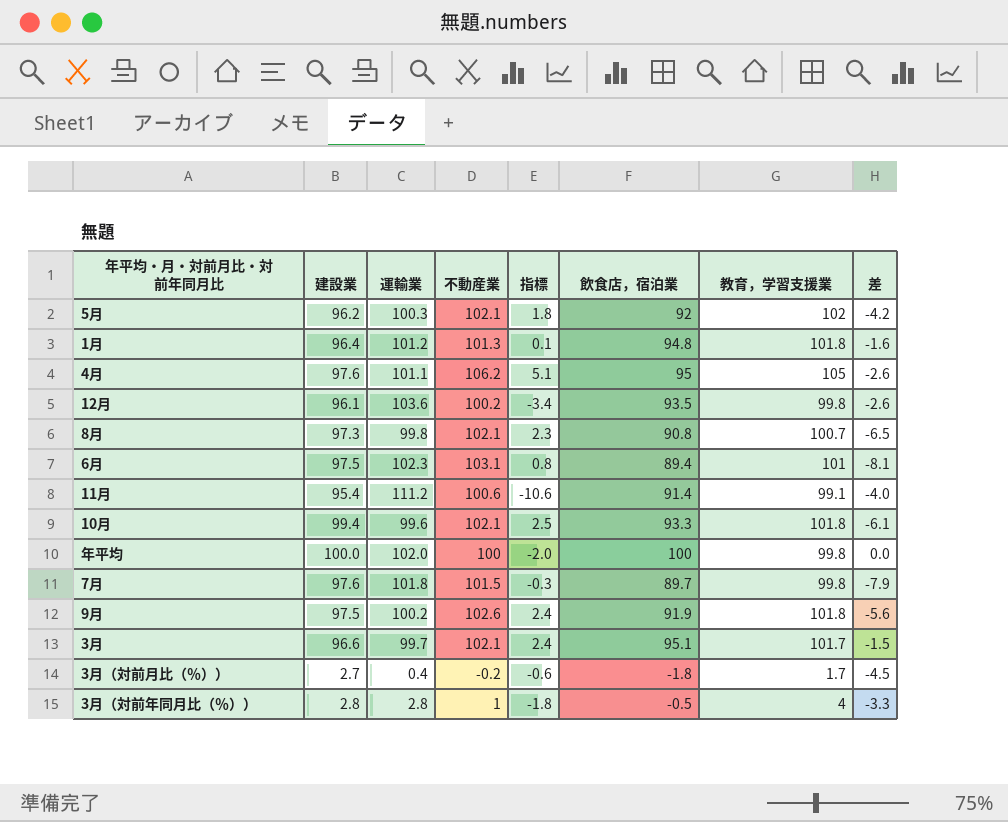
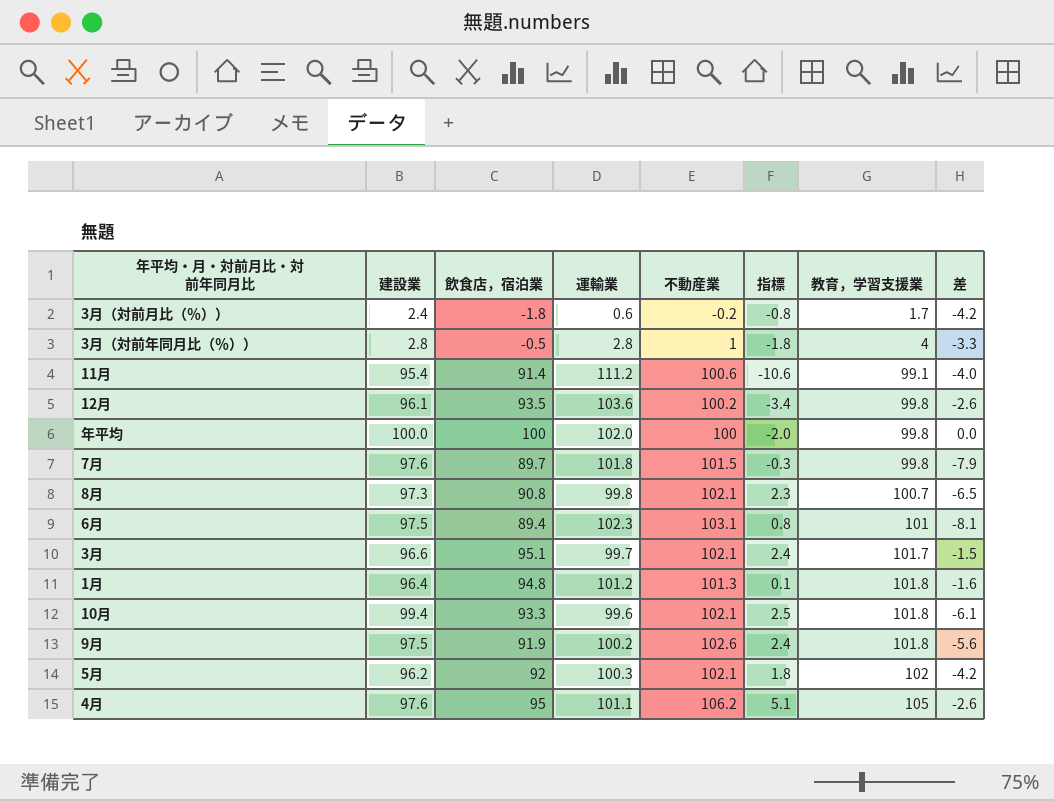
row order: none -> 教育，学習支援業 ascending
column 飲食店，宿泊業 | position: 6 -> 3
3月（対前月比（％）） | 建設業: 2.7 -> 2.4
3月（対前月比（％）） | 運輸業: 0.4 -> 0.6
3月（対前月比（％）） | 指標: -0.6 -> -0.8
3月（対前月比（％）） | 差: -4.5 -> -4.2

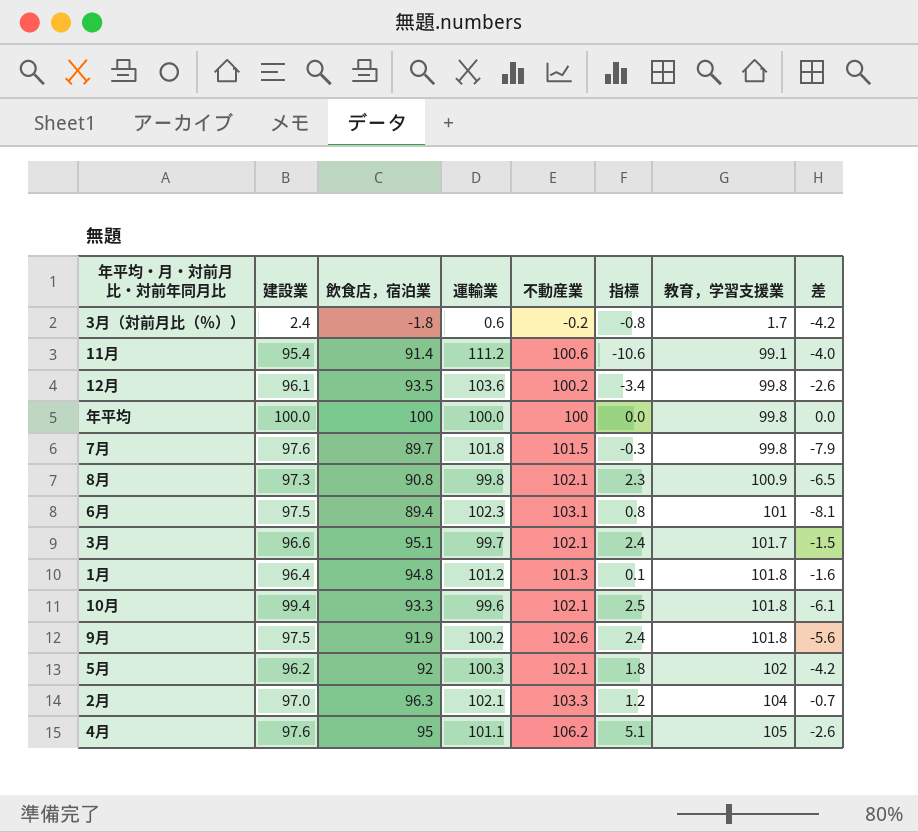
row 3月（対前年同月比（％））: 2.8 | -0.5 | 2.8 | 1 | -1.8 | 4 | -3.3 -> none
年平均 | 運輸業: 102.0 -> 100.0
年平均 | 指標: -2.0 -> 0.0
8月 | 教育，学習支援業: 100.7 -> 100.9
row 2月: none -> 97.0 | 96.3 | 102.1 | 103.3 | 1.2 | 104 | -0.7

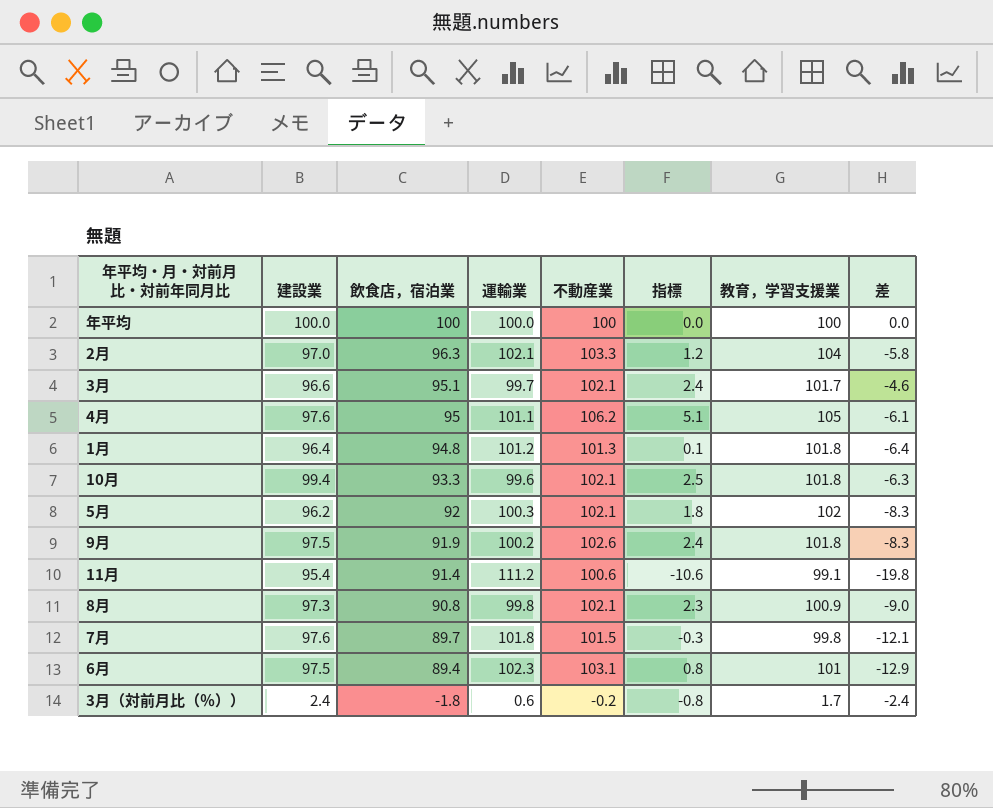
row order: 教育，学習支援業 ascending -> 飲食店，宿泊業 descending
column 差 | formula: [飲食店，宿泊業] - [建設業] -> [飲食店，宿泊業] - [運輸業]
row 12月: 96.1 | 93.5 | 103.6 | 100.2 | -3.4 | 99.8 | -2.6 -> none
年平均 | 教育，学習支援業: 99.8 -> 100

